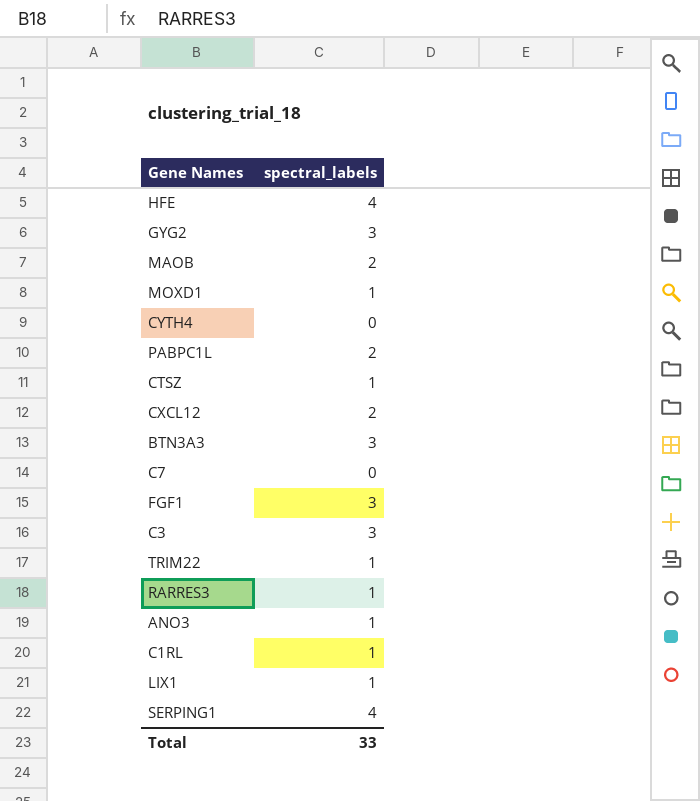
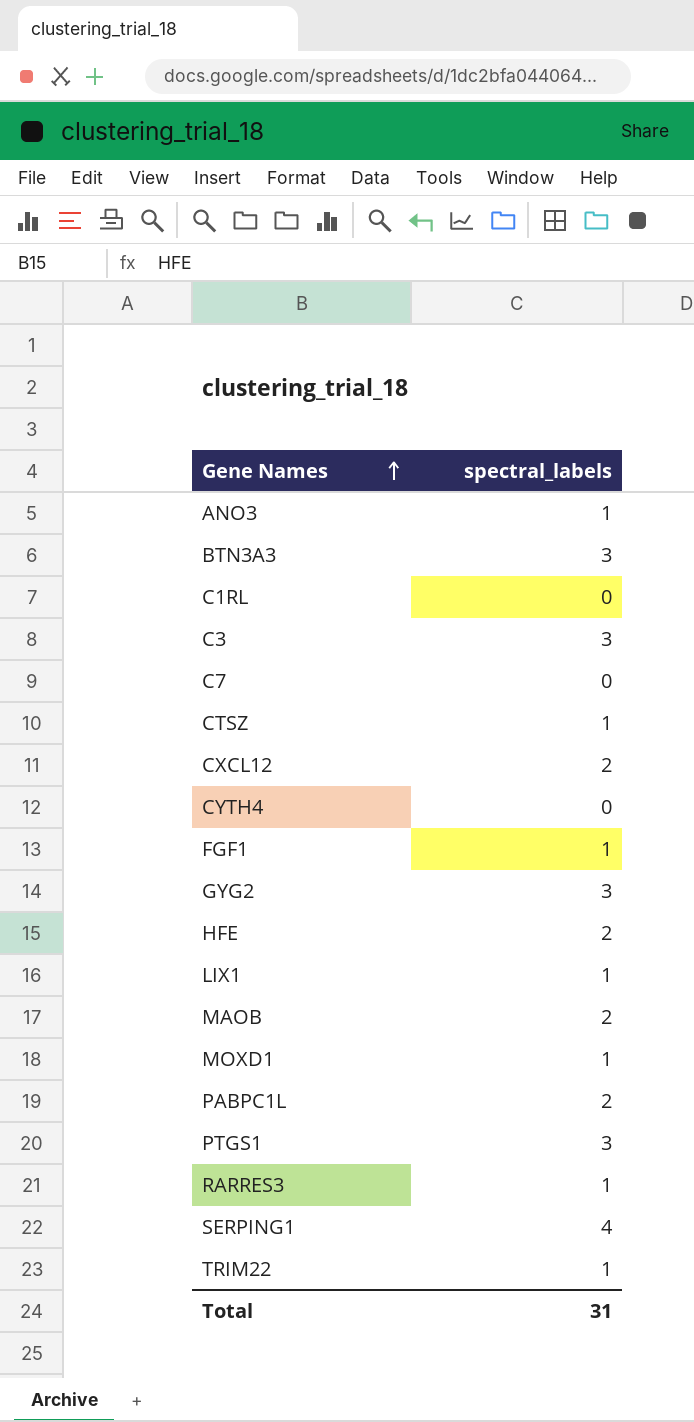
row order: none -> Gene Names ascending
C1RL | spectral_labels: 1 -> 0
FGF1 | spectral_labels: 3 -> 1
HFE | spectral_labels: 4 -> 2
row PTGS1: none -> 3
Total | spectral_labels: 33 -> 31

